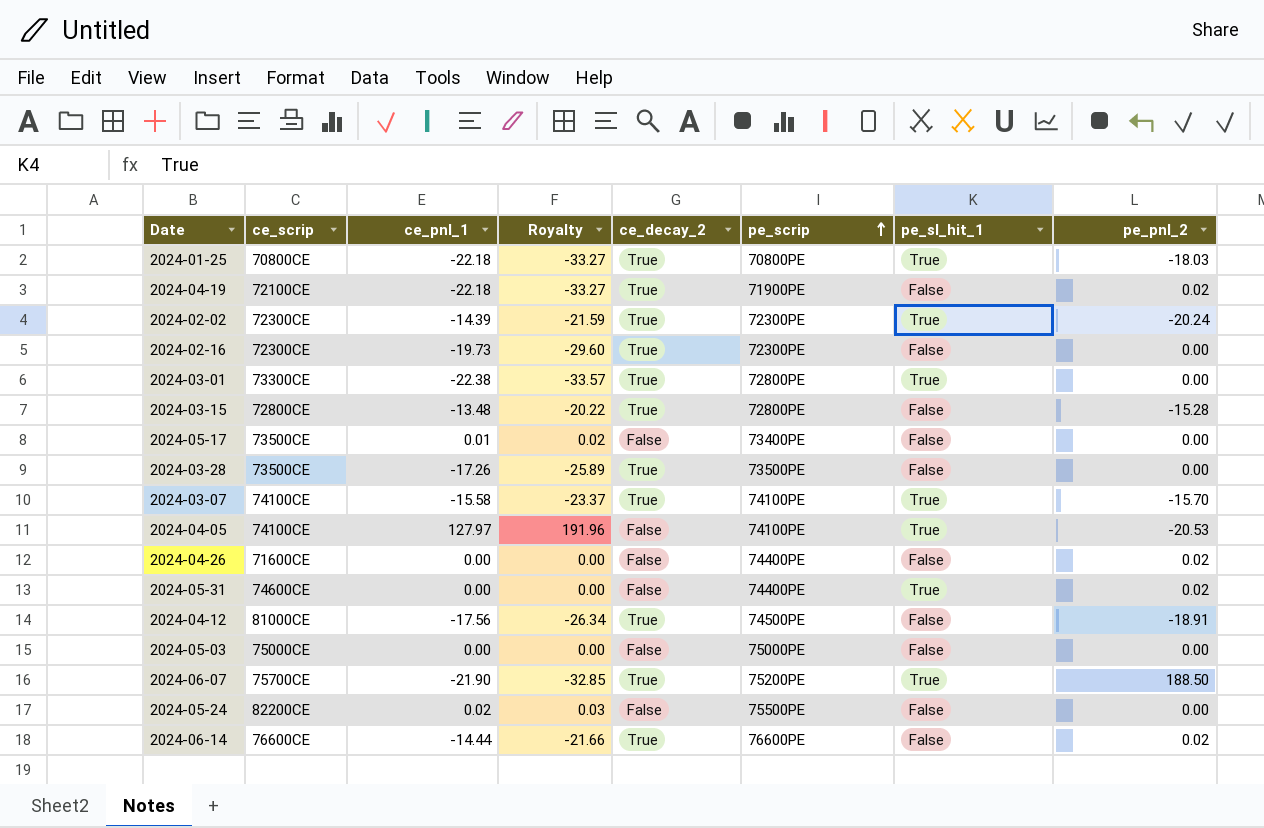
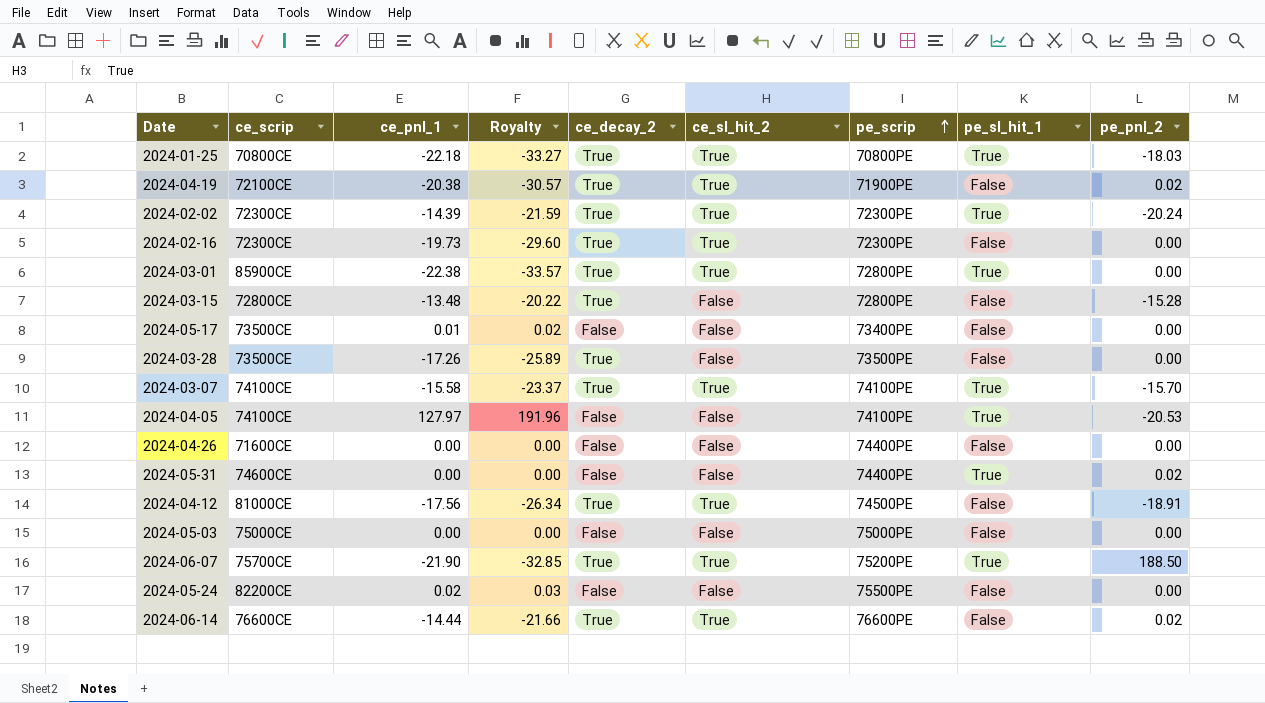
column ce_sl_hit_2 | position: none -> 6
2024-04-19 | ce_pnl_1: -22.18 -> -20.38
2024-04-19 | Royalty: -33.27 -> -30.57
2024-03-01 | ce_scrip: 73300CE -> 85900CE
2024-04-26 | pe_pnl_2: 0.02 -> 0.00

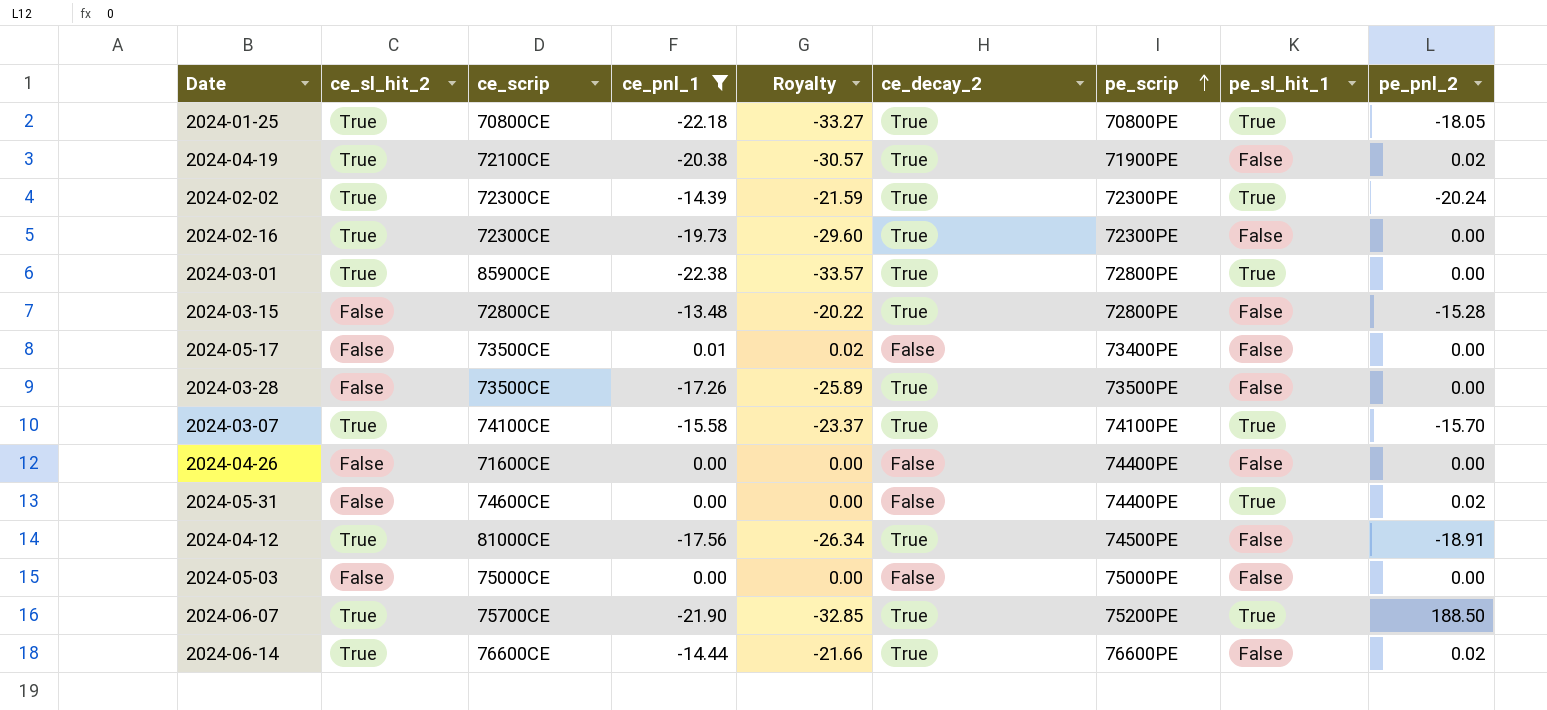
filter: none -> ce_pnl_1 <= 0.01
column ce_sl_hit_2 | position: 6 -> 2
2024-01-25 | pe_pnl_2: -18.03 -> -18.05

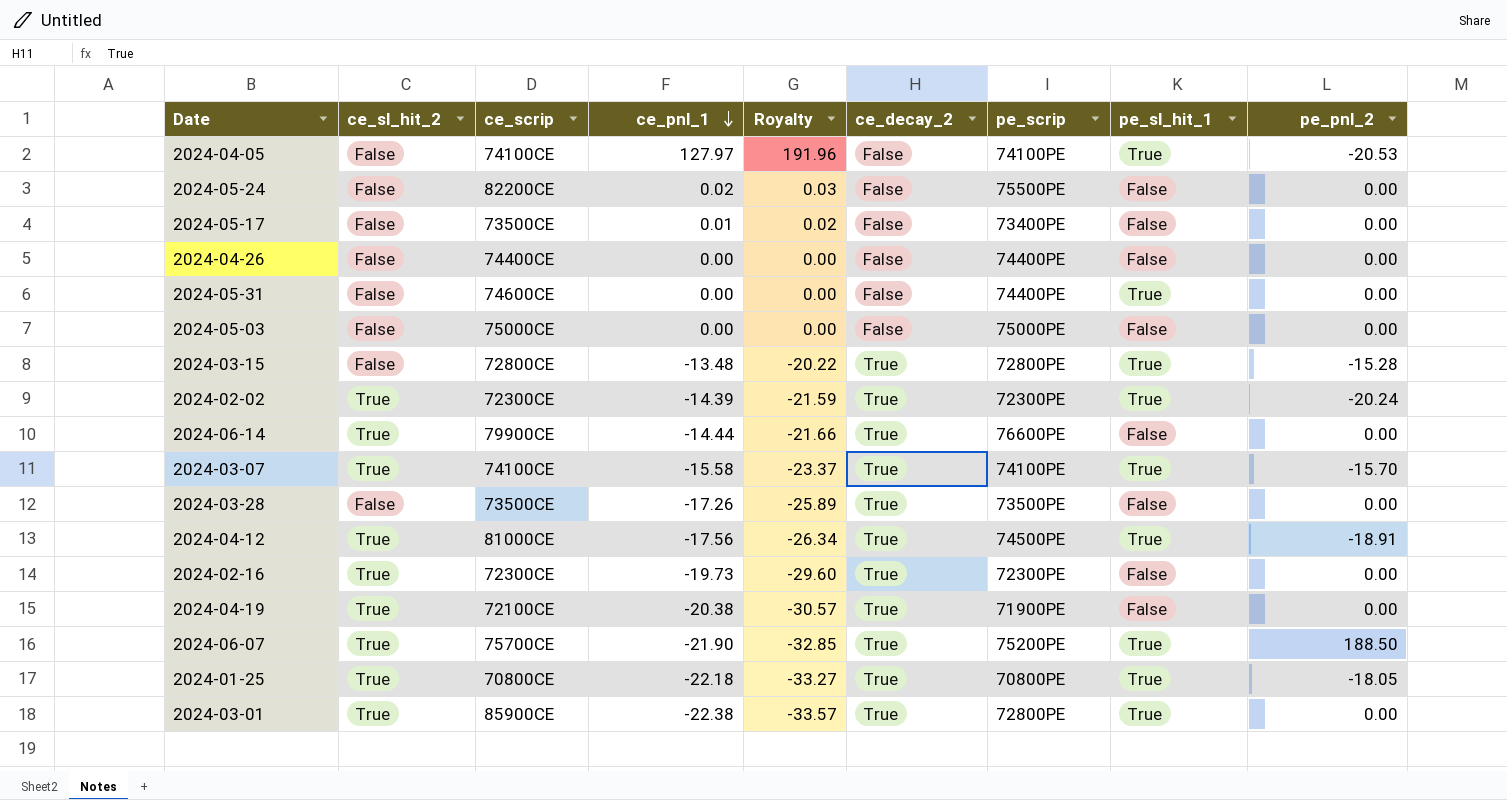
filter: ce_pnl_1 <= 0.01 -> none
row order: pe_scrip ascending -> ce_pnl_1 descending
2024-04-26 | ce_scrip: 71600CE -> 74400CE
2024-05-31 | pe_pnl_2: 0.02 -> 0.00
2024-03-15 | pe_sl_hit_1: False -> True
2024-06-14 | ce_scrip: 76600CE -> 79900CE
2024-06-14 | pe_pnl_2: 0.02 -> 0.00
2024-04-12 | pe_sl_hit_1: False -> True
2024-04-19 | pe_pnl_2: 0.02 -> 0.00

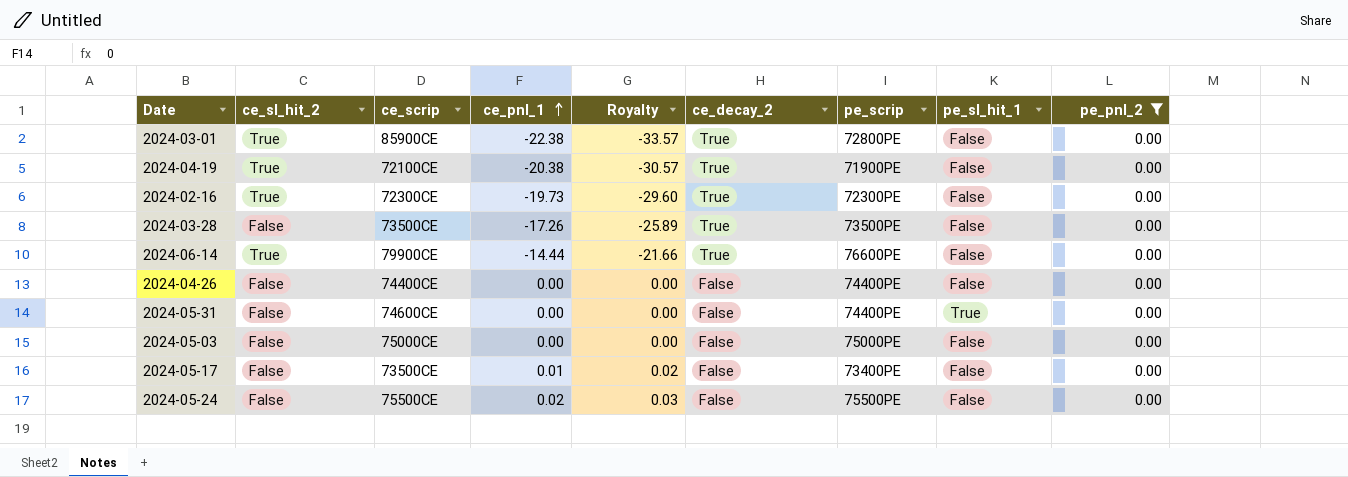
filter: none -> pe_pnl_2 = 0.00
row order: ce_pnl_1 descending -> ce_pnl_1 ascending
2024-03-01 | pe_sl_hit_1: True -> False
2024-05-24 | ce_scrip: 82200CE -> 75500CE

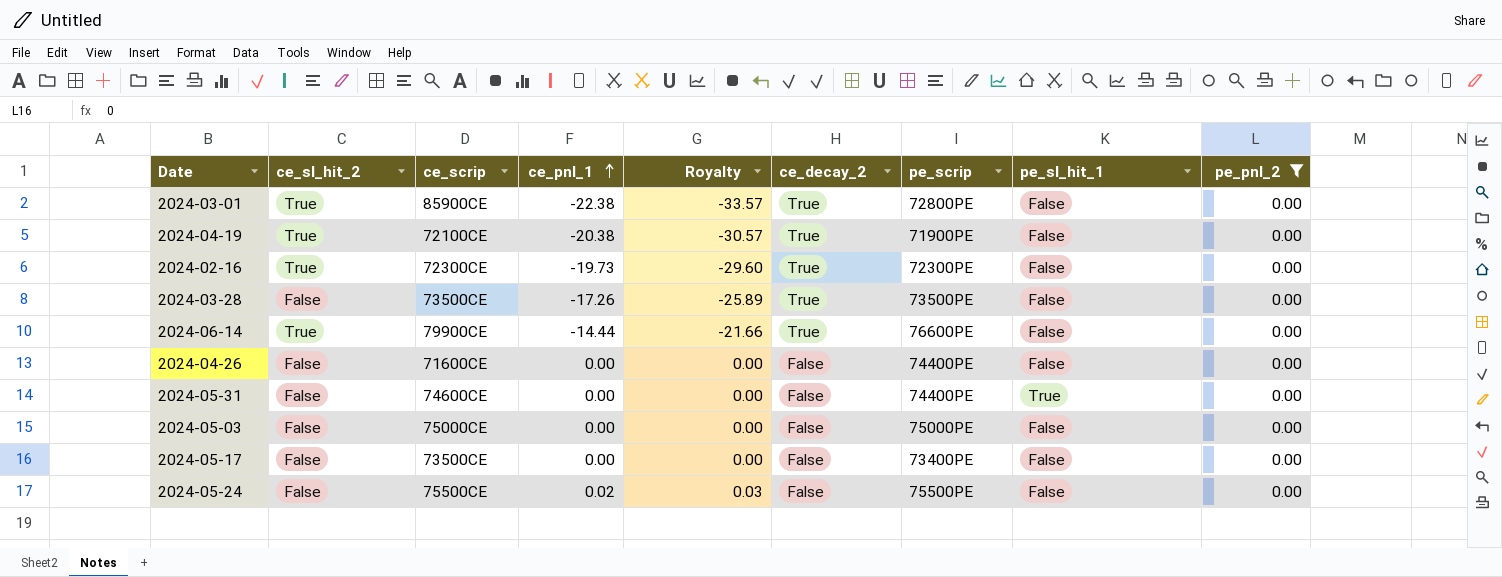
2024-04-26 | ce_scrip: 74400CE -> 71600CE
2024-05-17 | ce_pnl_1: 0.01 -> 0.00
2024-05-17 | Royalty: 0.02 -> 0.00

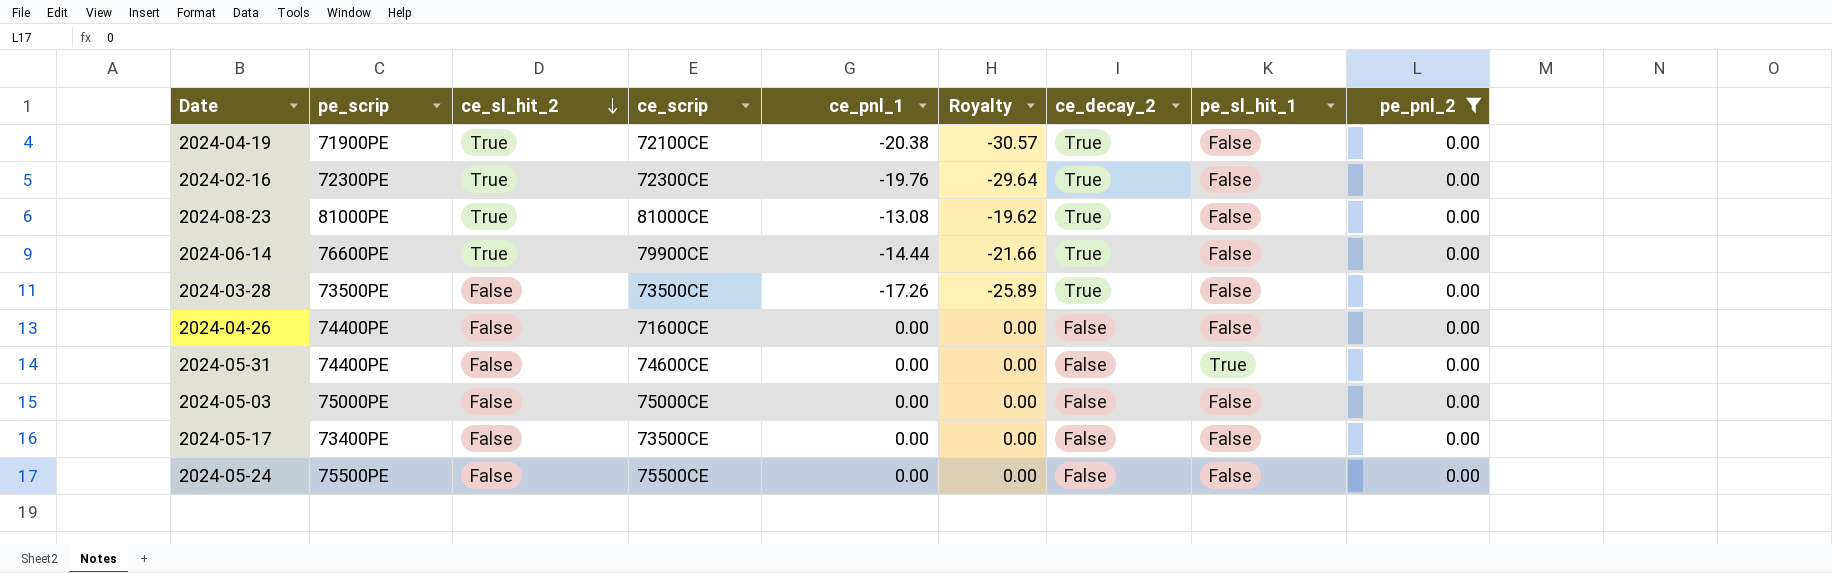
row order: ce_pnl_1 ascending -> ce_sl_hit_2 descending
column pe_scrip | position: 7 -> 2
row 2024-03-01: True | 85900CE | -22.38 | -33.57 | True | 72800PE | False | 0.00 -> none
2024-02-16 | ce_pnl_1: -19.73 -> -19.76
2024-02-16 | Royalty: -29.60 -> -29.64
row 2024-08-23: none -> 81000PE | True | 81000CE | -13.08 | -19.62 | True | False | 0.00
2024-05-24 | ce_pnl_1: 0.02 -> 0.00
2024-05-24 | Royalty: 0.03 -> 0.00

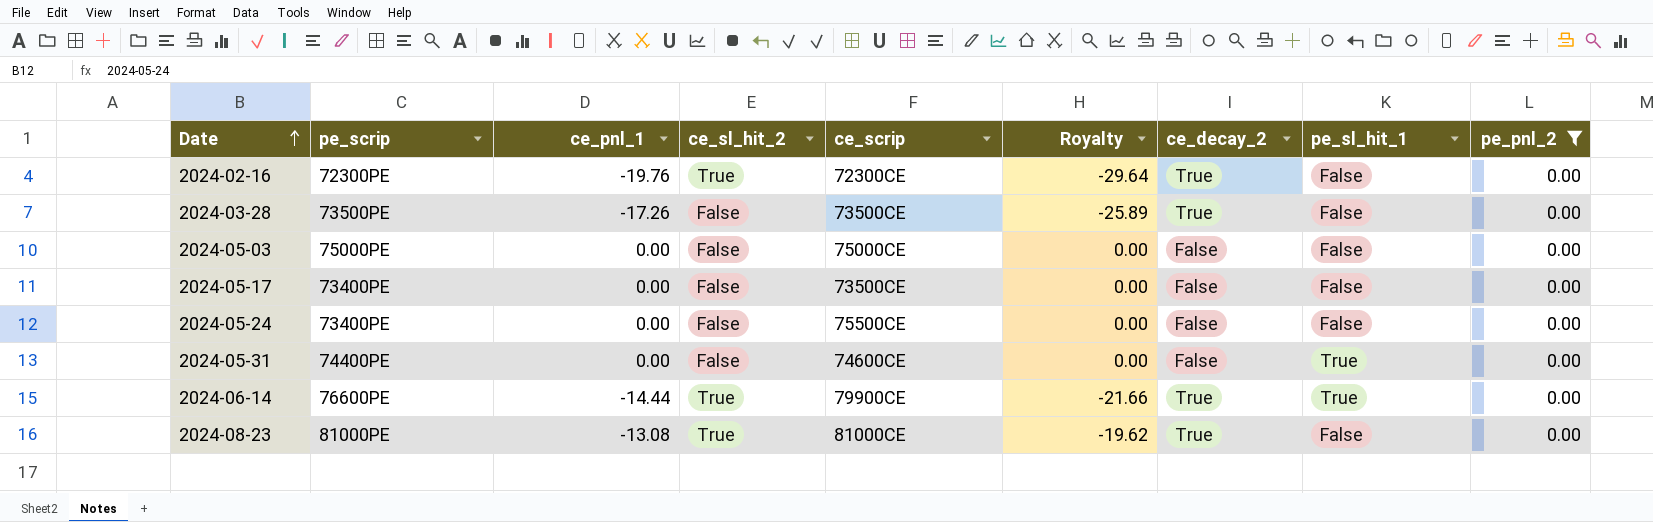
row order: ce_sl_hit_2 descending -> Date ascending
column ce_pnl_1 | position: 5 -> 3
row 2024-04-19: 71900PE | True | 72100CE | -20.38 | -30.57 | True | False | 0.00 -> none
row 2024-04-26: 74400PE | False | 71600CE | 0.00 | 0.00 | False | False | 0.00 -> none
2024-05-24 | pe_scrip: 75500PE -> 73400PE
2024-06-14 | pe_sl_hit_1: False -> True

